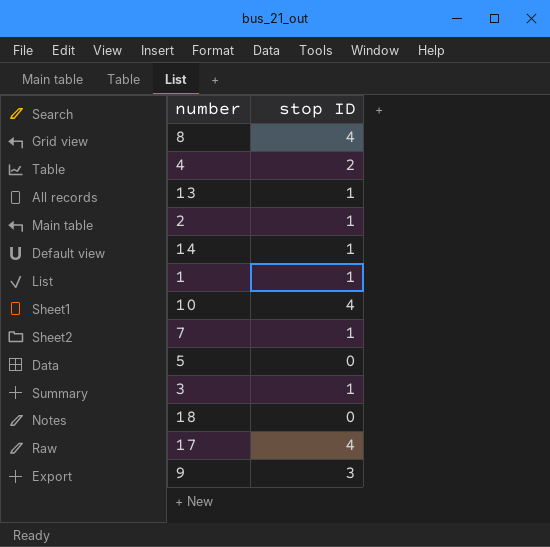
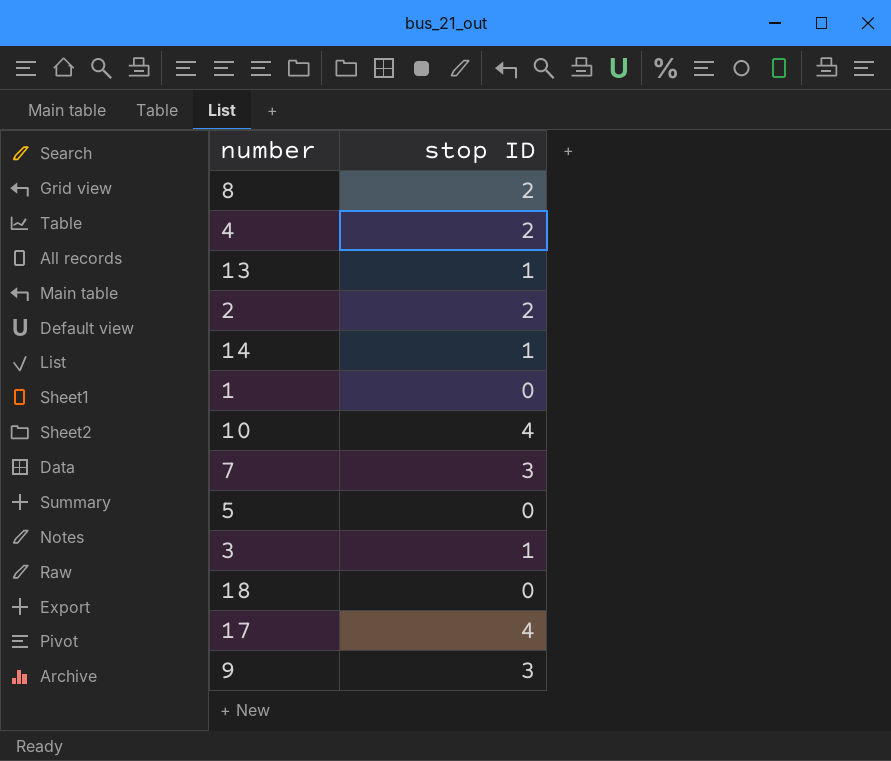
8 | stop ID: 4 -> 2
2 | stop ID: 1 -> 2
1 | stop ID: 1 -> 0
7 | stop ID: 1 -> 3

